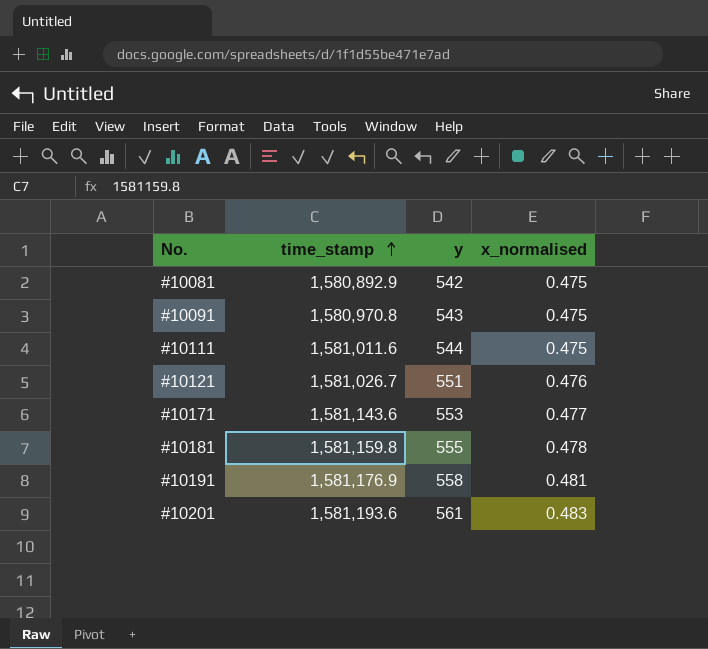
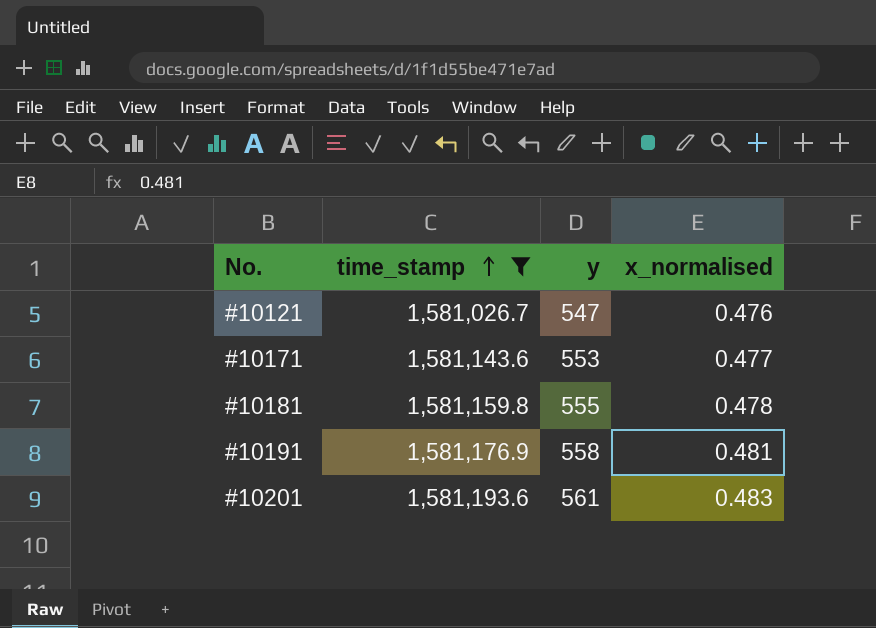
filter: none -> time_stamp >= 1,581,026.7
#10121 | y: 551 -> 547

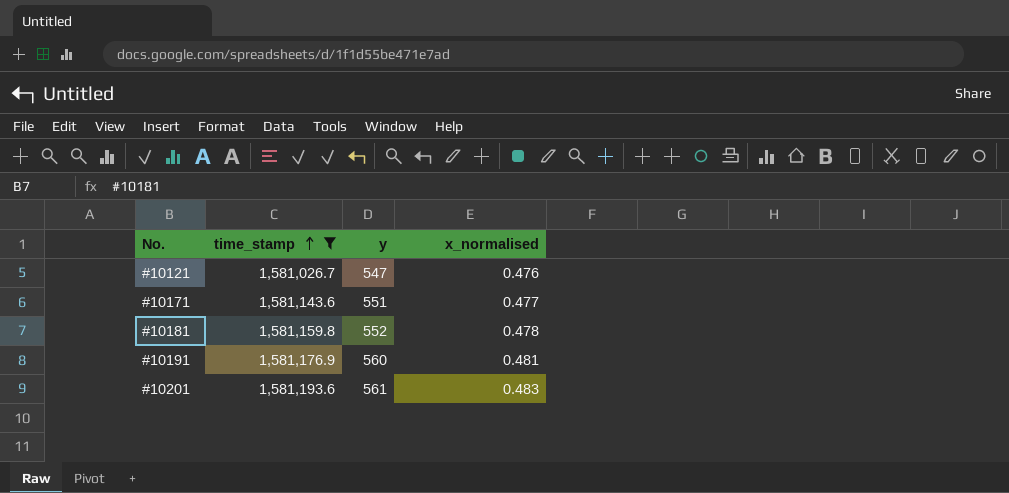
#10171 | y: 553 -> 551
#10181 | y: 555 -> 552
#10191 | y: 558 -> 560

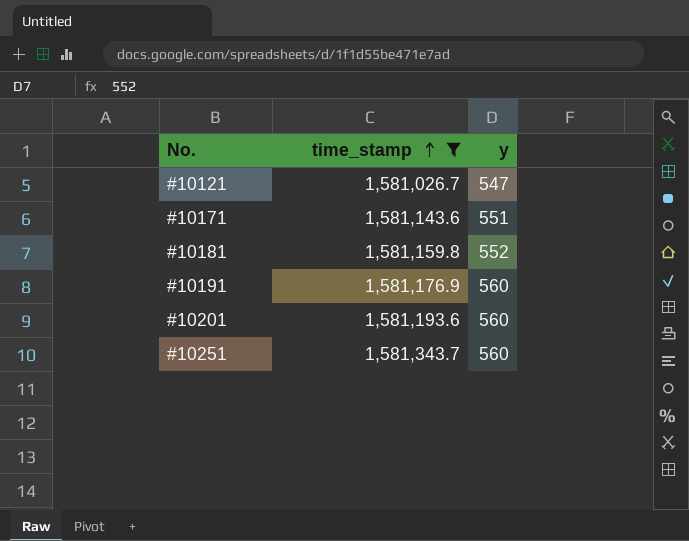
column x_normalised | position: 4 -> none
#10201 | y: 561 -> 560
row #10251: none -> 1,581,343.7 | 560

